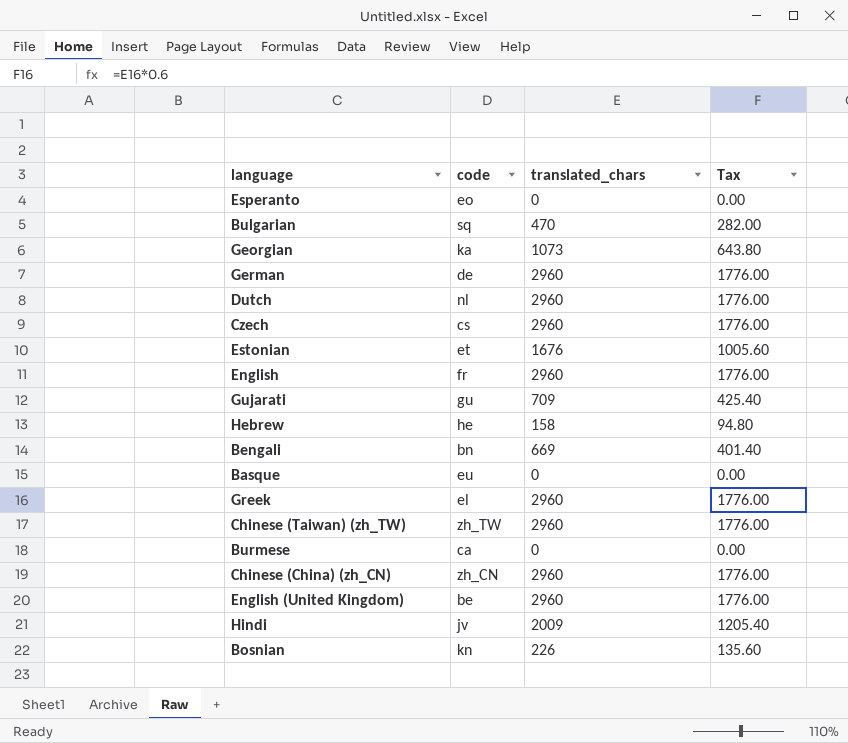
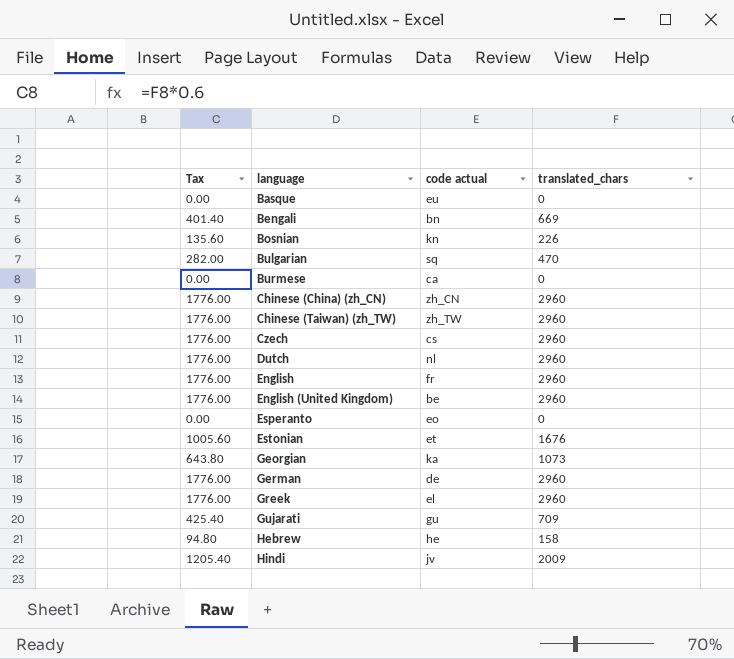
row order: none -> language ascending
column Tax | position: 4 -> 1
column name: code -> code actual

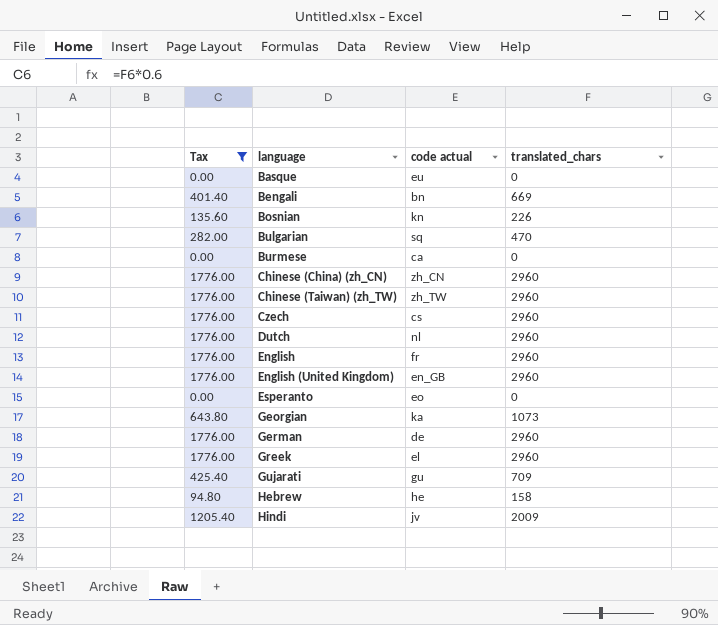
filter: none -> Tax != 1005.60
English (United Kingdom) | code actual: be -> en_GB

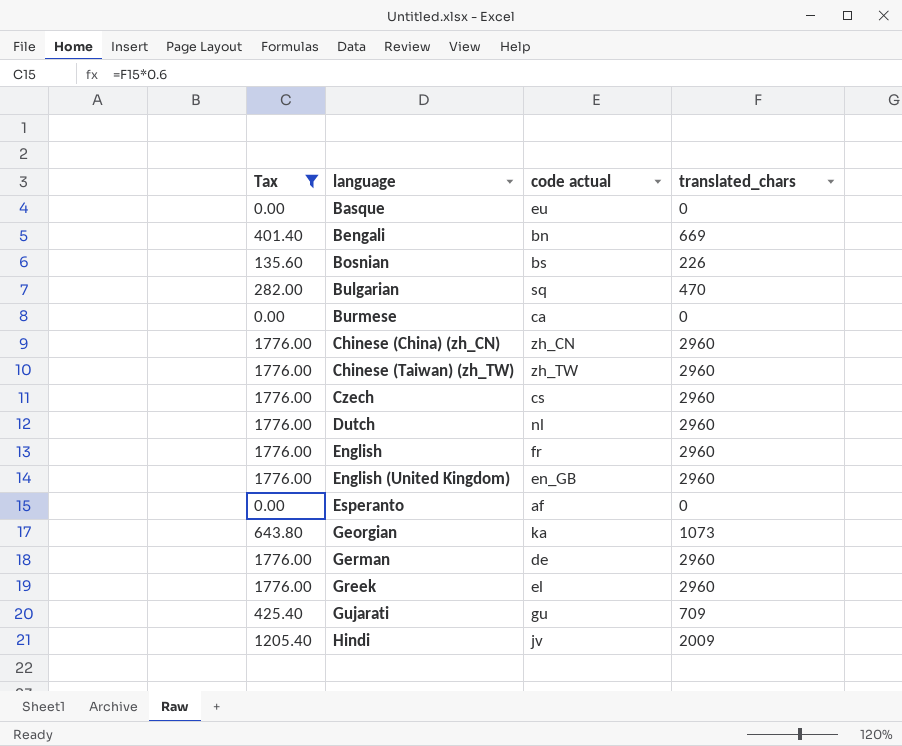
row Hebrew: 94.80 | he | 158 -> none
Bosnian | code actual: kn -> bs
Esperanto | code actual: eo -> af

